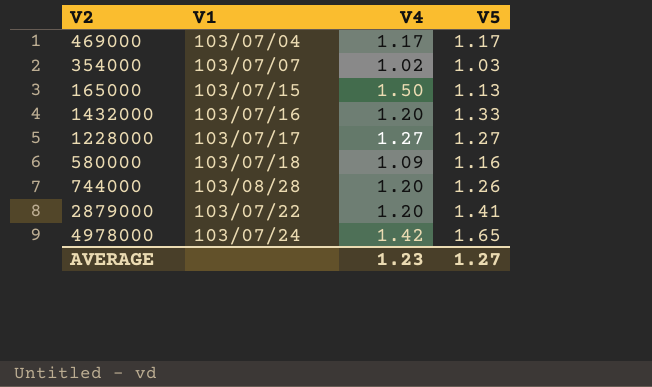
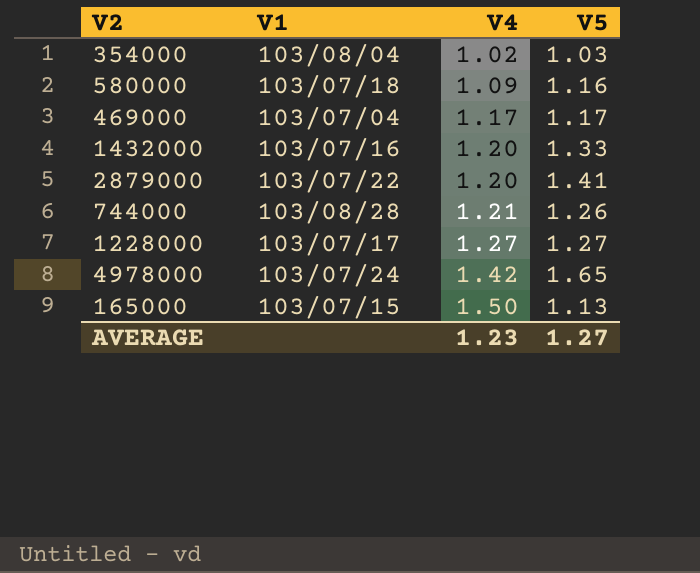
row order: none -> V4 ascending
354000 | V1: 103/07/07 -> 103/08/04
744000 | V4: 1.20 -> 1.21

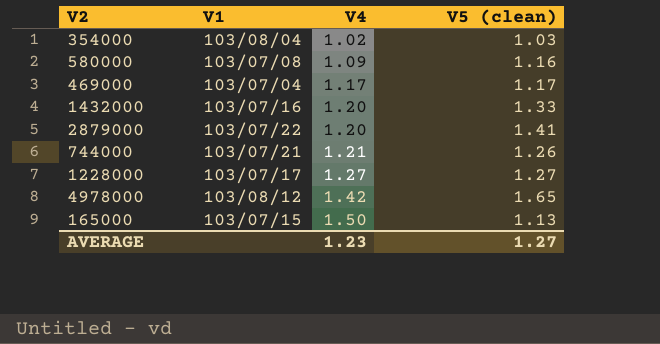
column name: V5 -> V5 (clean)
580000 | V1: 103/07/18 -> 103/07/08
744000 | V1: 103/08/28 -> 103/07/21
4978000 | V1: 103/07/24 -> 103/08/12

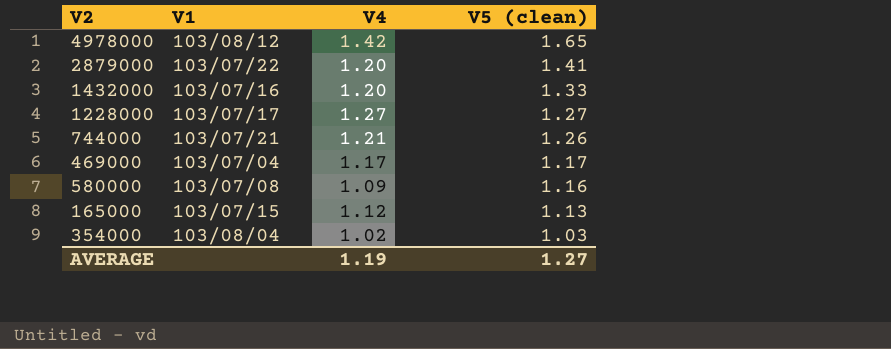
row order: V4 ascending -> V5 (clean) descending
165000 | V4: 1.50 -> 1.12
AVERAGE | V4: 1.23 -> 1.19

